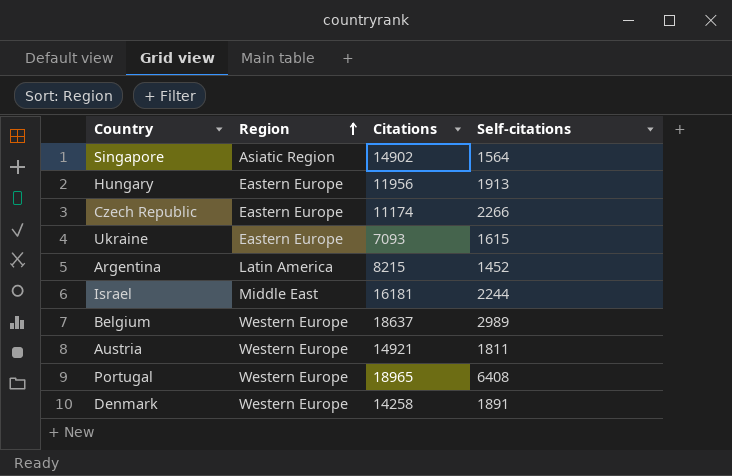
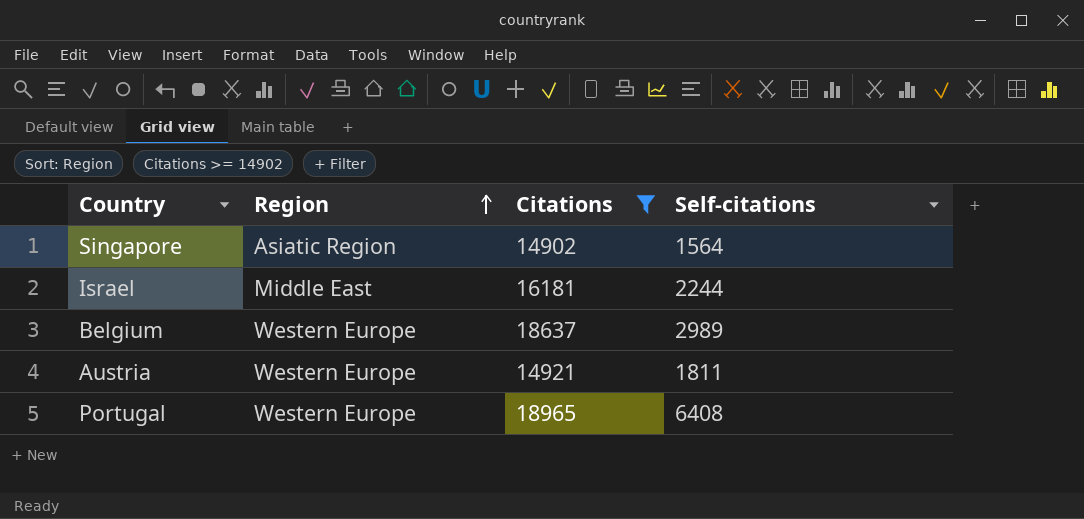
filter: none -> Citations >= 14902

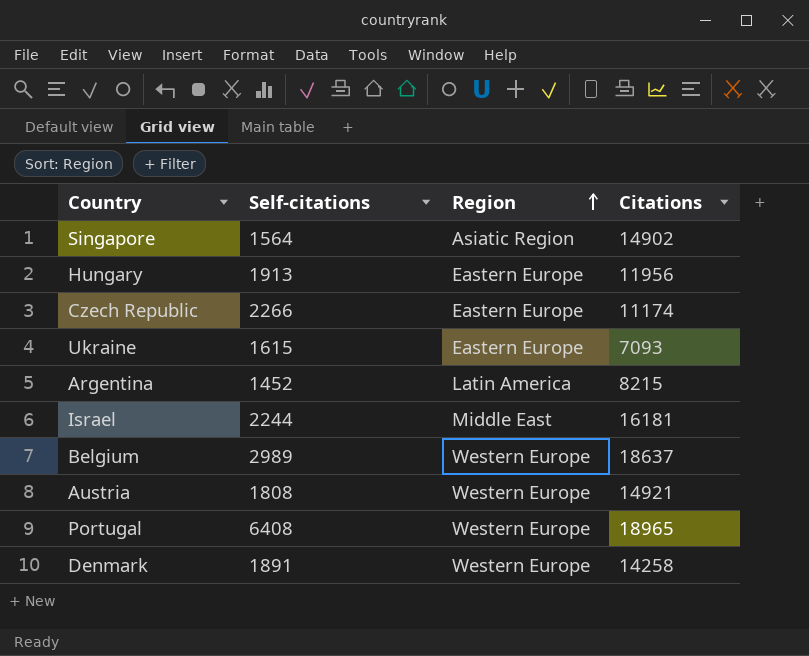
filter: Citations >= 14902 -> none
column Self-citations | position: 4 -> 2
Austria | Self-citations: 1811 -> 1808

